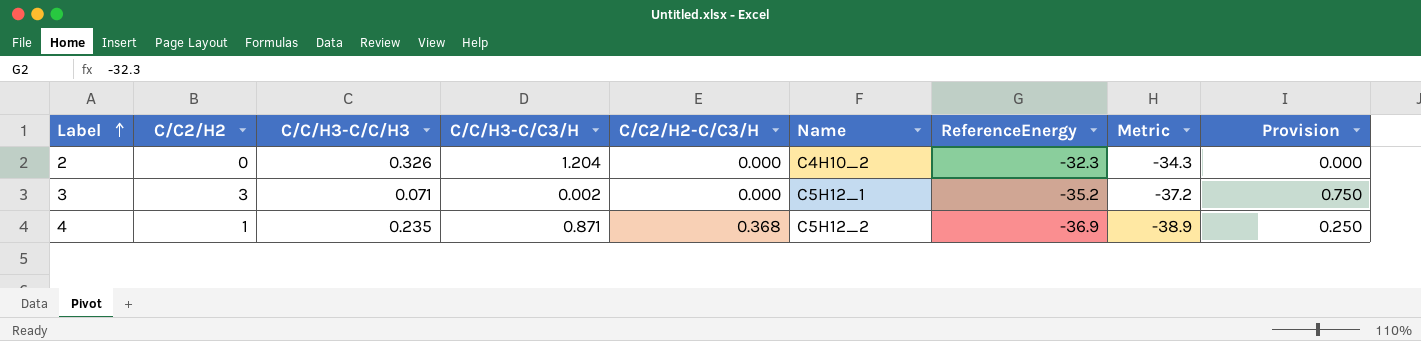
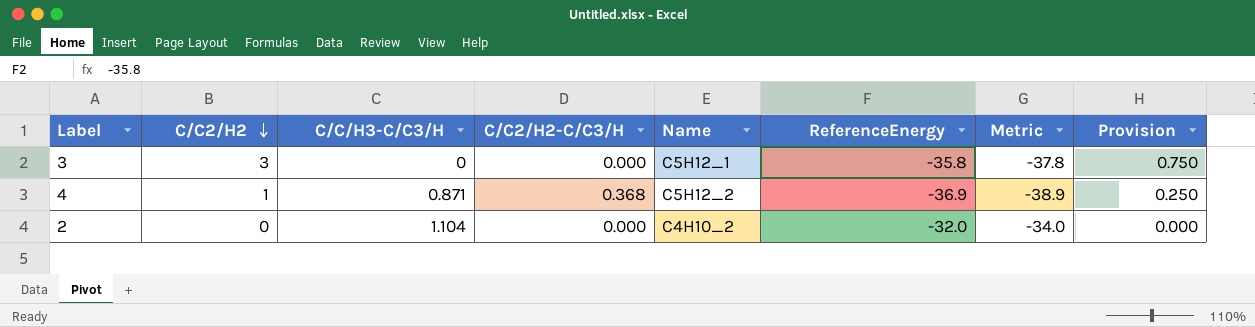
row order: Label ascending -> C/C2/H2 descending
column C/C/H3-C/C/H3 | position: 3 -> none
3 | C/C/H3-C/C3/H: 0.002 -> 0
3 | ReferenceEnergy: -35.2 -> -35.8
3 | Metric: -37.2 -> -37.8
2 | C/C/H3-C/C3/H: 1.204 -> 1.104
2 | ReferenceEnergy: -32.3 -> -32.0
2 | Metric: -34.3 -> -34.0

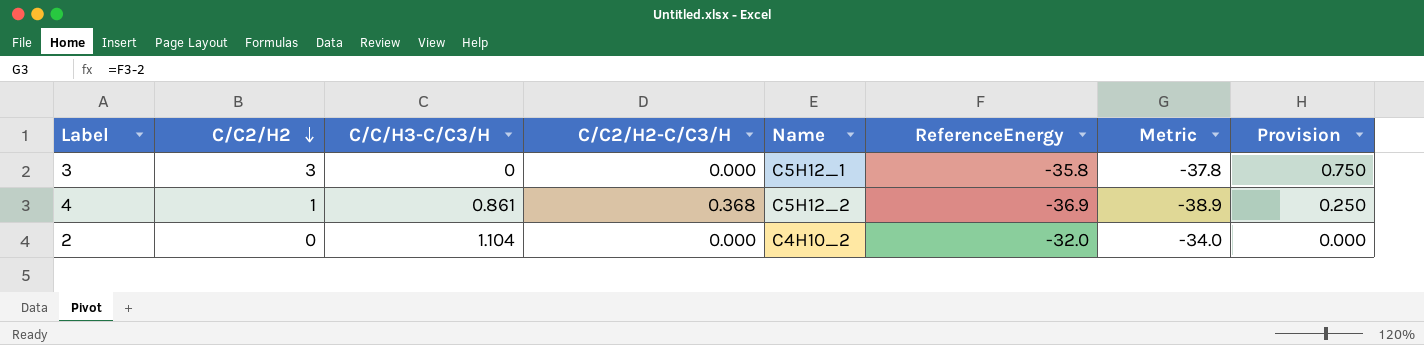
4 | C/C/H3-C/C3/H: 0.871 -> 0.861

